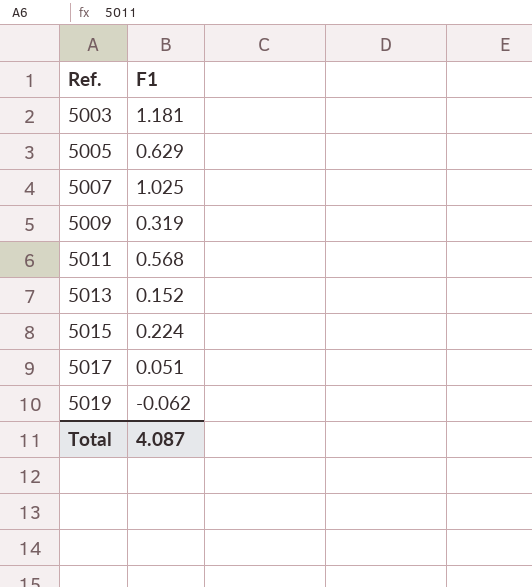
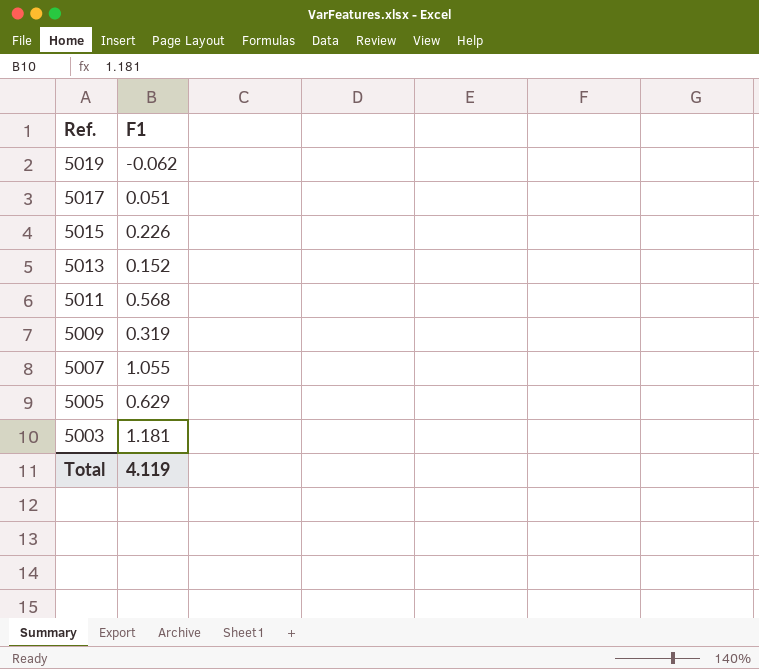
row order: Ref. ascending -> Ref. descending
5015 | F1: 0.224 -> 0.226
5007 | F1: 1.025 -> 1.055
Total | F1: 4.087 -> 4.119

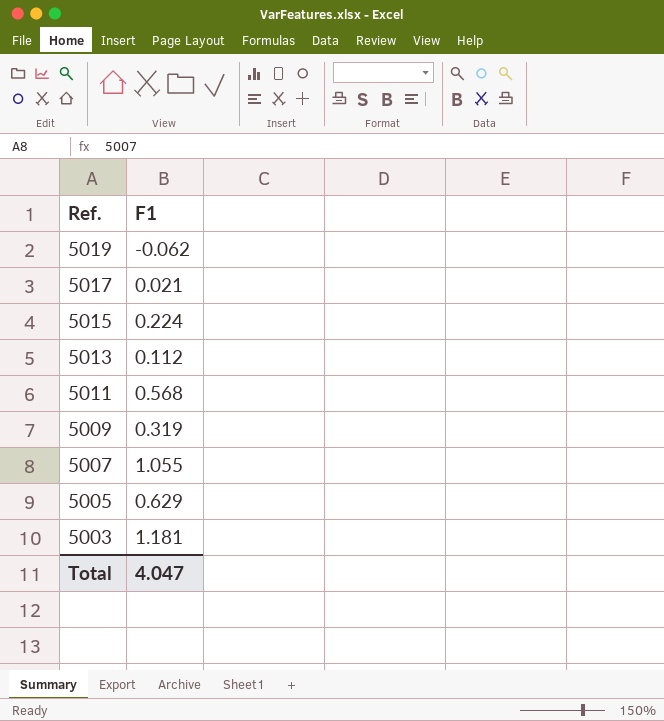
5017 | F1: 0.051 -> 0.021
5015 | F1: 0.226 -> 0.224
5013 | F1: 0.152 -> 0.112
Total | F1: 4.119 -> 4.047

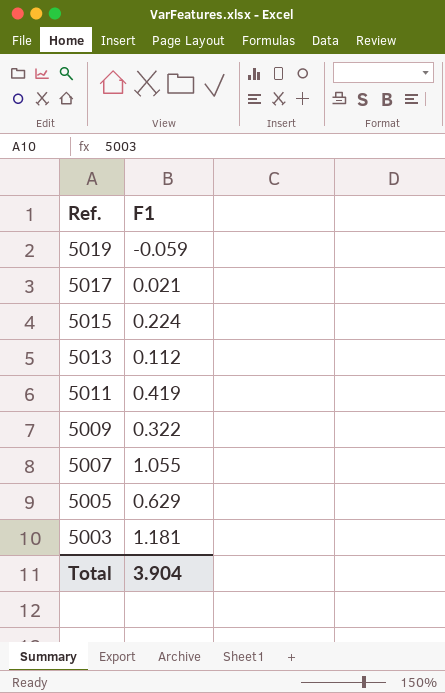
5019 | F1: -0.062 -> -0.059
5011 | F1: 0.568 -> 0.419
5009 | F1: 0.319 -> 0.322
Total | F1: 4.047 -> 3.904

